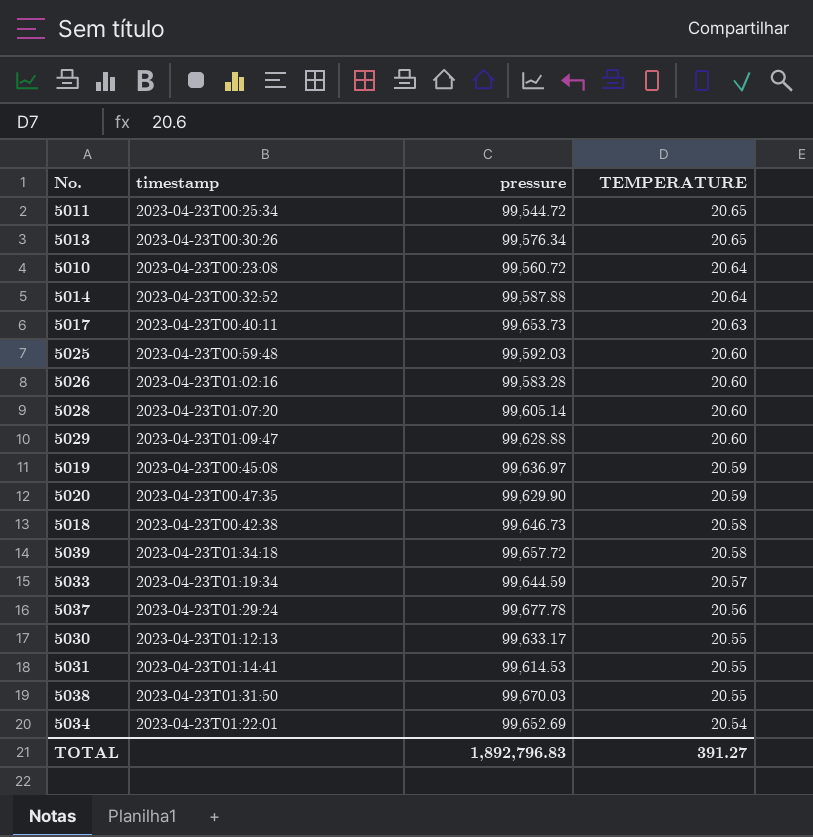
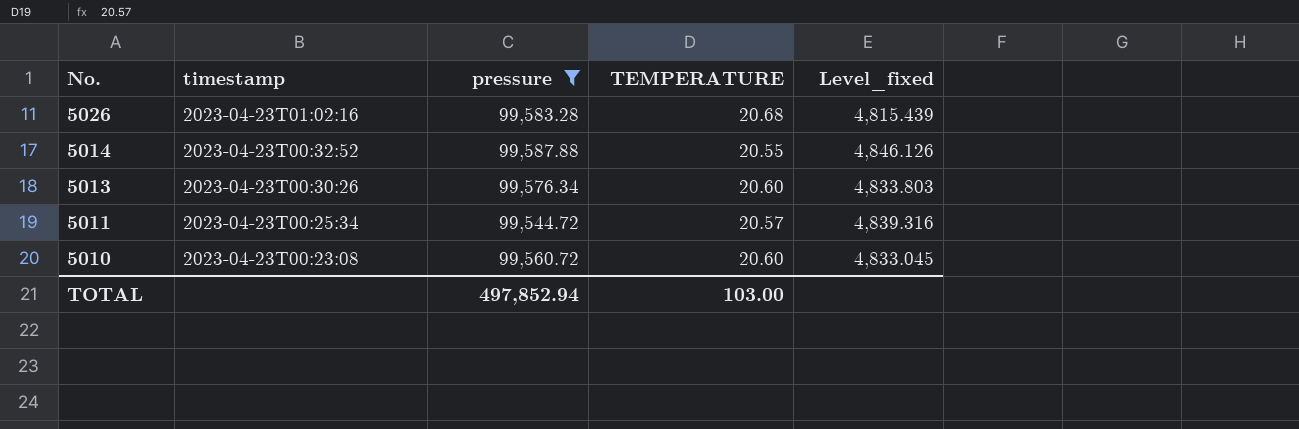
filter: none -> pressure <= 99,587.88
row order: TEMPERATURE descending -> No. descending
column Level_fixed | formula: none -> [pressure] / [TEMPERATURE]
5026 | TEMPERATURE: 20.60 -> 20.68
5014 | TEMPERATURE: 20.64 -> 20.55
5013 | TEMPERATURE: 20.65 -> 20.60
5011 | TEMPERATURE: 20.65 -> 20.57
5010 | TEMPERATURE: 20.64 -> 20.60
TOTAL | pressure: 1,892,796.83 -> 497,852.94
TOTAL | TEMPERATURE: 391.27 -> 103.00

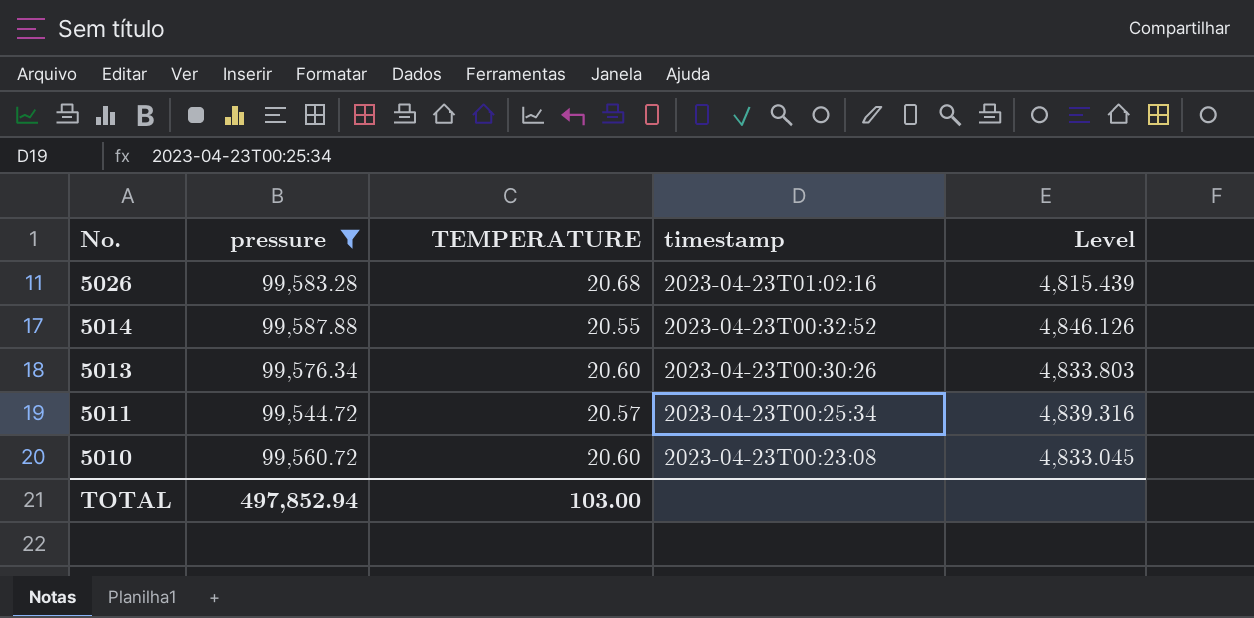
column timestamp | position: 2 -> 4
column name: Level_fixed -> Level

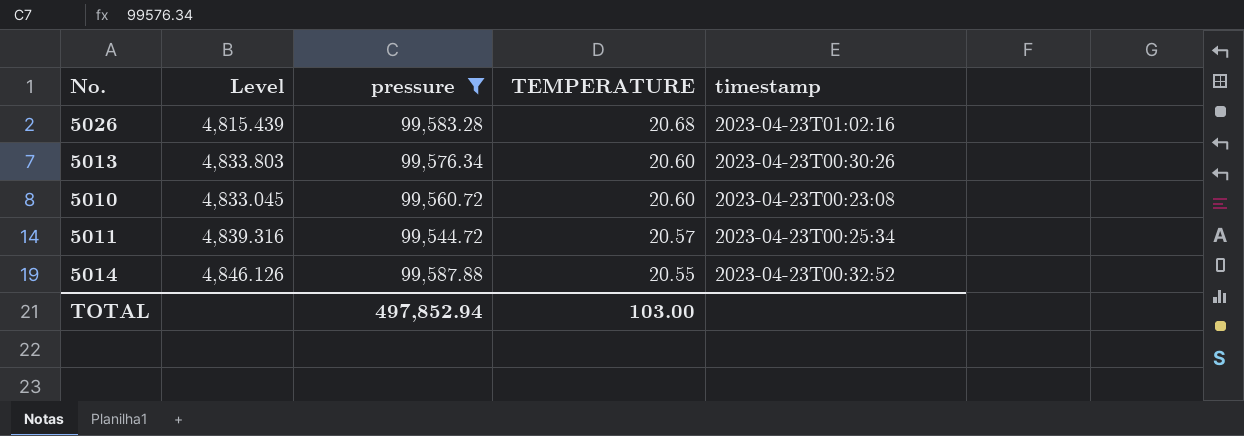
row order: No. descending -> TEMPERATURE descending
column Level | position: 5 -> 2

